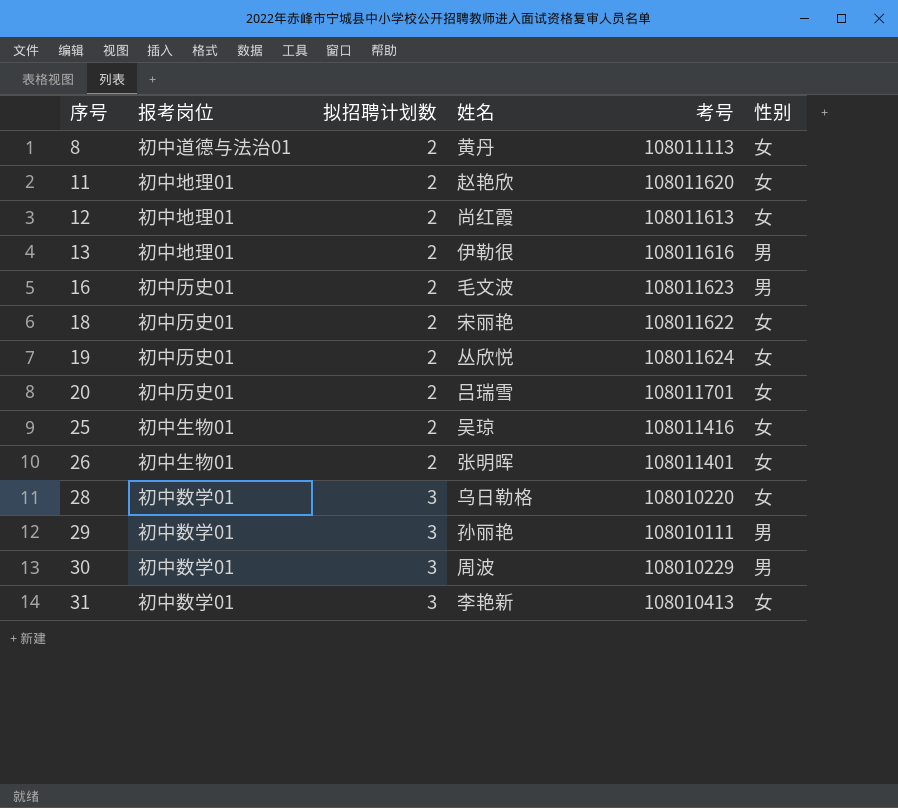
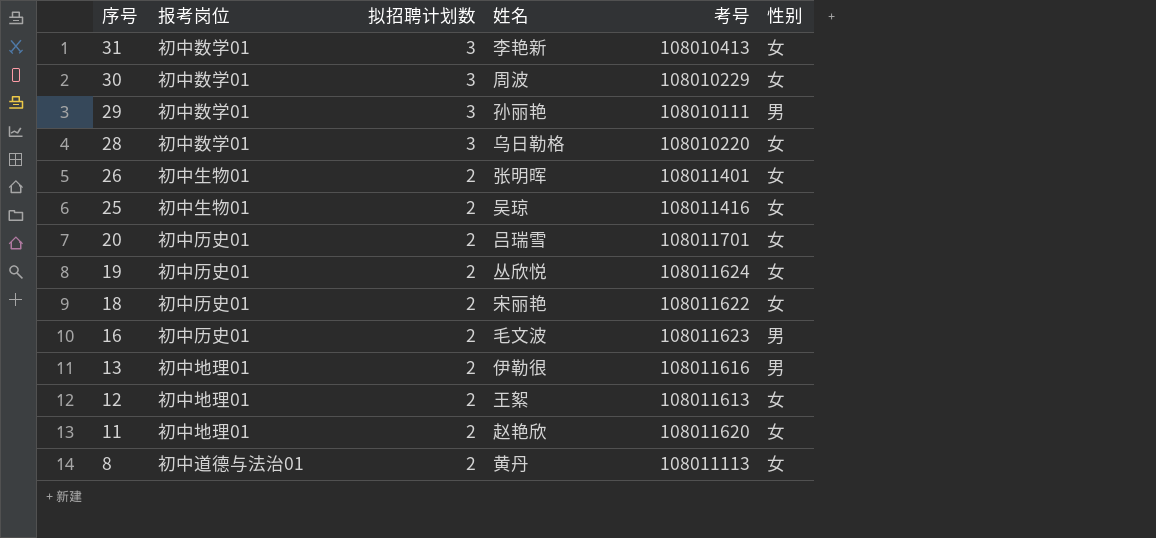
row order: 序号 ascending -> 序号 descending
30 | 性别: 男 -> 女
12 | 姓名: 尚红霞 -> 王絮

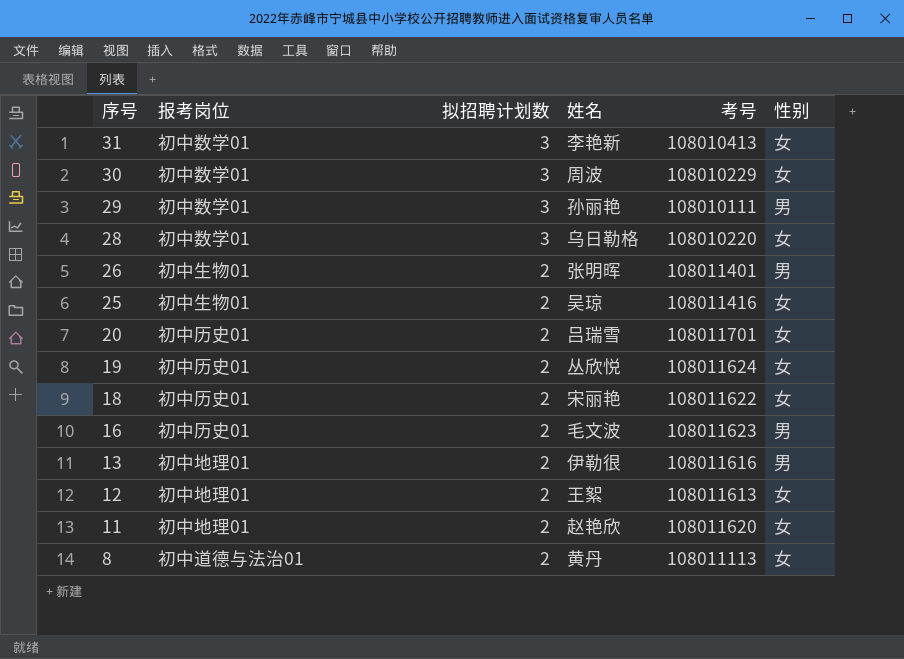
26 | 性别: 女 -> 男

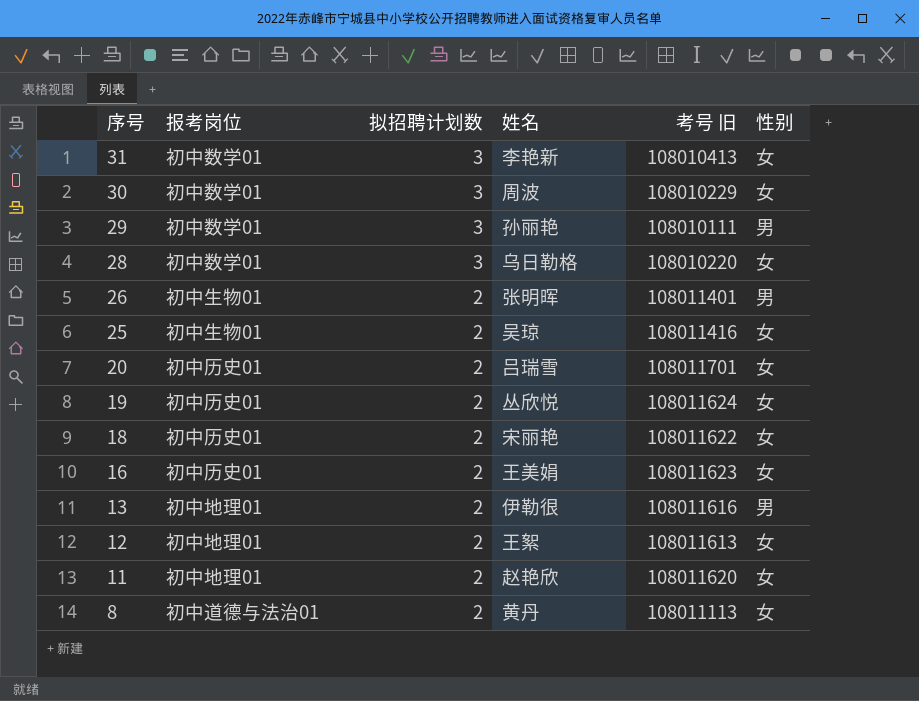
column name: 考号 -> 考号 旧
16 | 姓名: 毛文波 -> 王美娟
16 | 性别: 男 -> 女

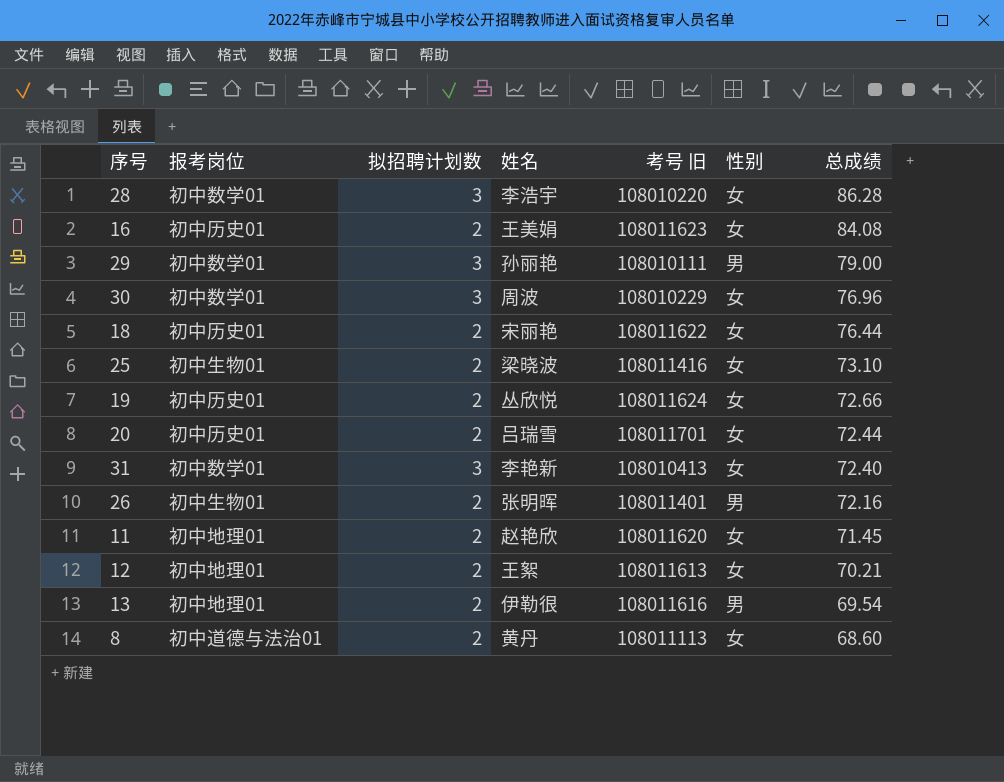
row order: 序号 descending -> 总成绩 descending
column 总成绩 | position: none -> 7
28 | 姓名: 乌日勒格 -> 李浩宇
25 | 姓名: 吴琼 -> 梁晓波

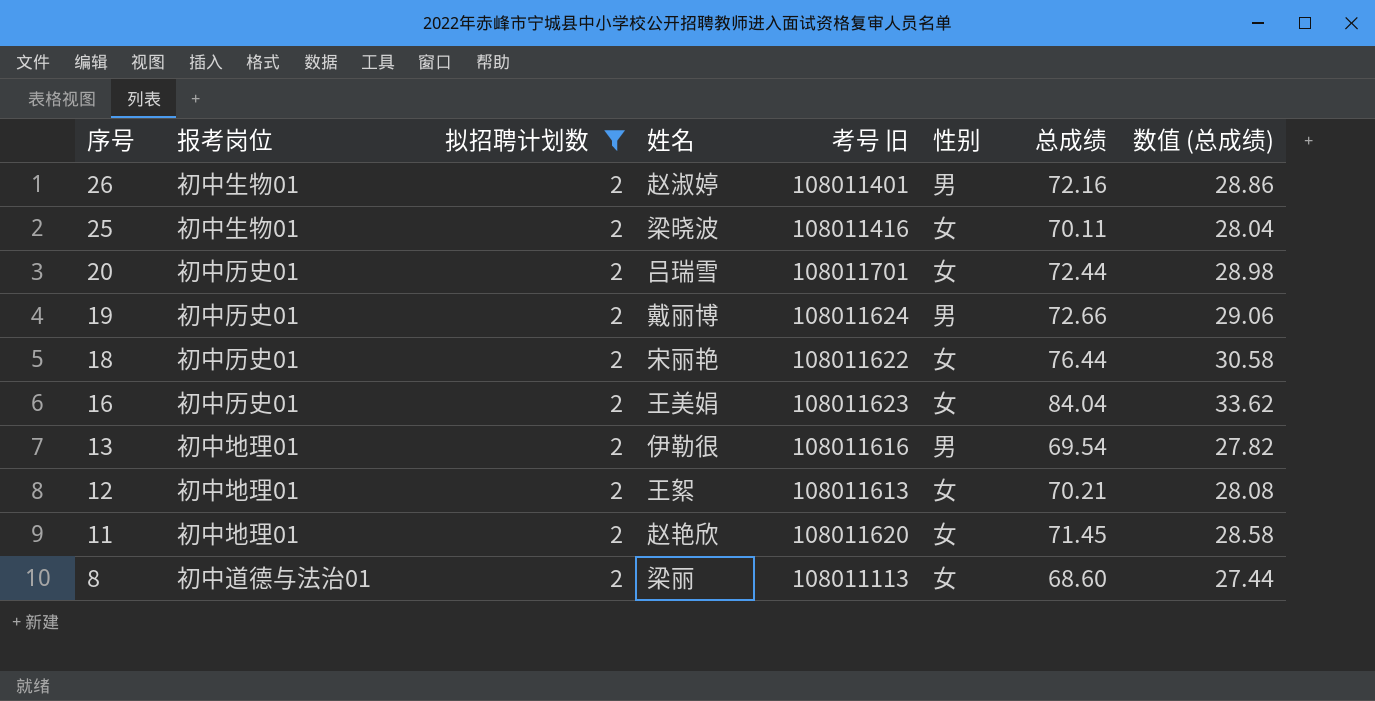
filter: none -> 拟招聘计划数 = 2
row order: 总成绩 descending -> 序号 descending
column 数值 (总成绩) | formula: none -> [总成绩] * 0.4
26 | 姓名: 张明晖 -> 赵淑婷
25 | 总成绩: 73.10 -> 70.11
19 | 姓名: 丛欣悦 -> 戴丽博
19 | 性别: 女 -> 男
16 | 总成绩: 84.08 -> 84.04
8 | 姓名: 黄丹 -> 梁丽

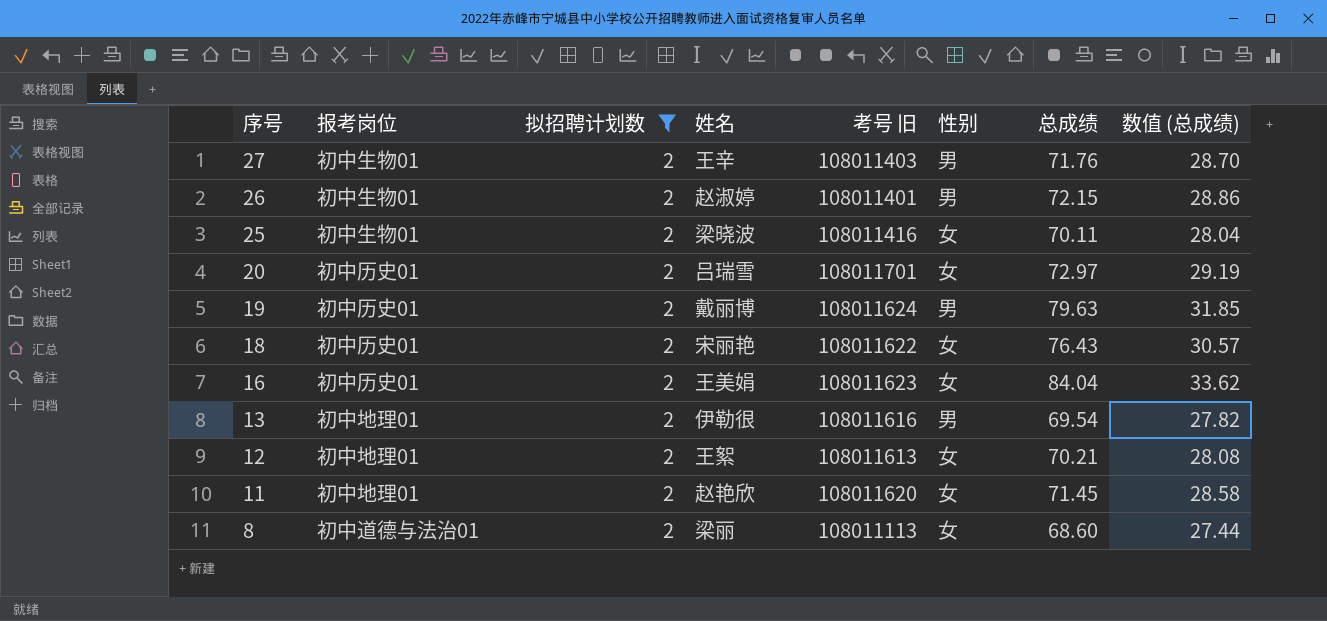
row 27: none -> 初中生物01 | 2 | 王辛 | 108011403 | 男 | 71.76 | 28.70
26 | 总成绩: 72.16 -> 72.15
20 | 总成绩: 72.44 -> 72.97
20 | 数值 (总成绩): 28.98 -> 29.19
19 | 总成绩: 72.66 -> 79.63
19 | 数值 (总成绩): 29.06 -> 31.85
18 | 总成绩: 76.44 -> 76.43
18 | 数值 (总成绩): 30.58 -> 30.57

